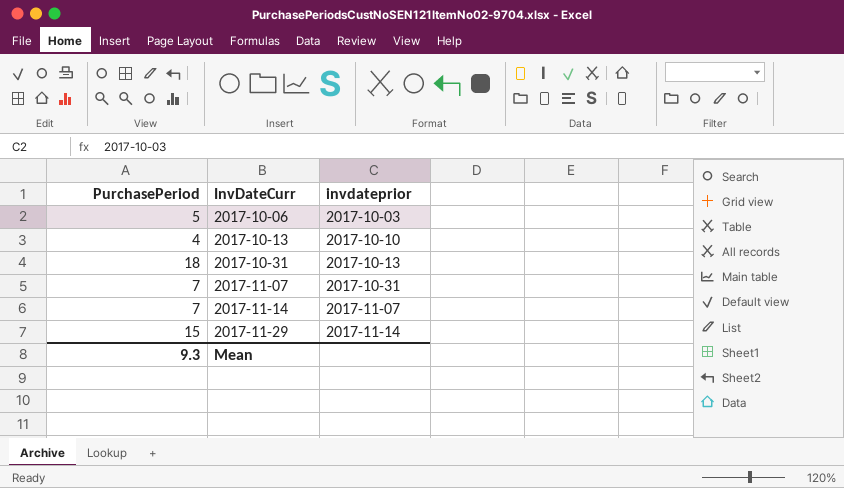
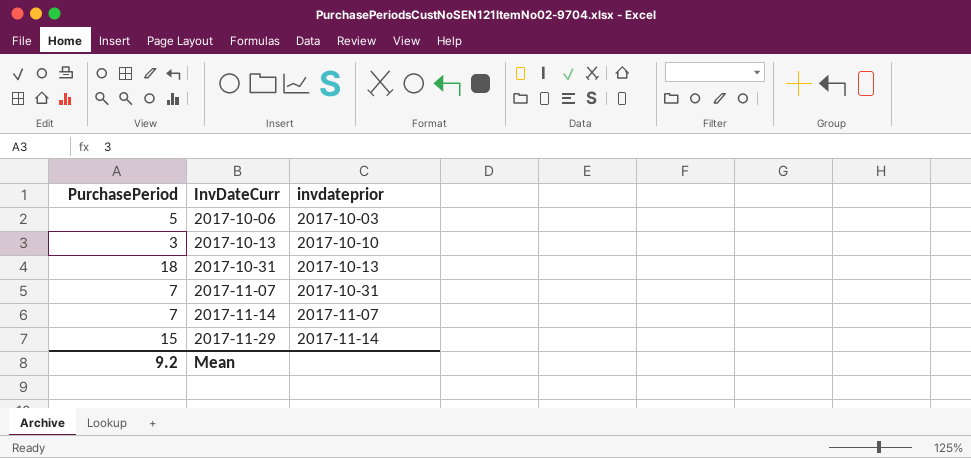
2017-10-13 | PurchasePeriod: 4 -> 3
Mean | PurchasePeriod: 9.3 -> 9.2

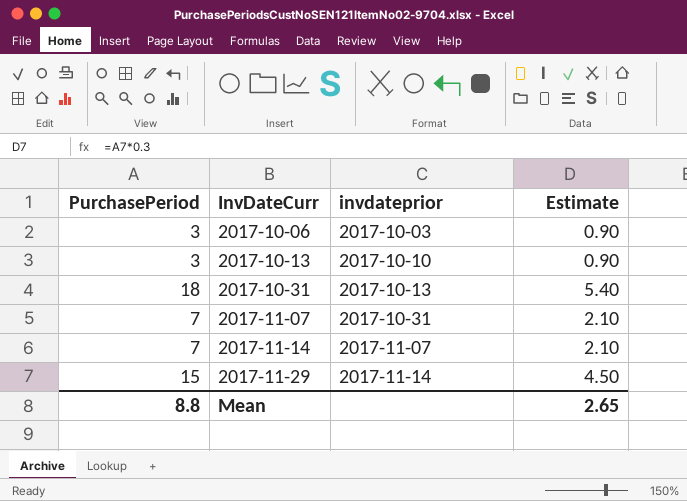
column Estimate | formula: none -> [PurchasePeriod] * 0.3
2017-10-06 | PurchasePeriod: 5 -> 3
Mean | PurchasePeriod: 9.2 -> 8.8

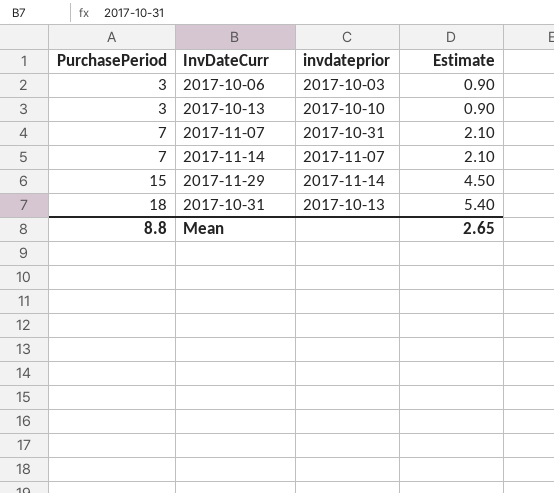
row order: InvDateCurr ascending -> PurchasePeriod ascending

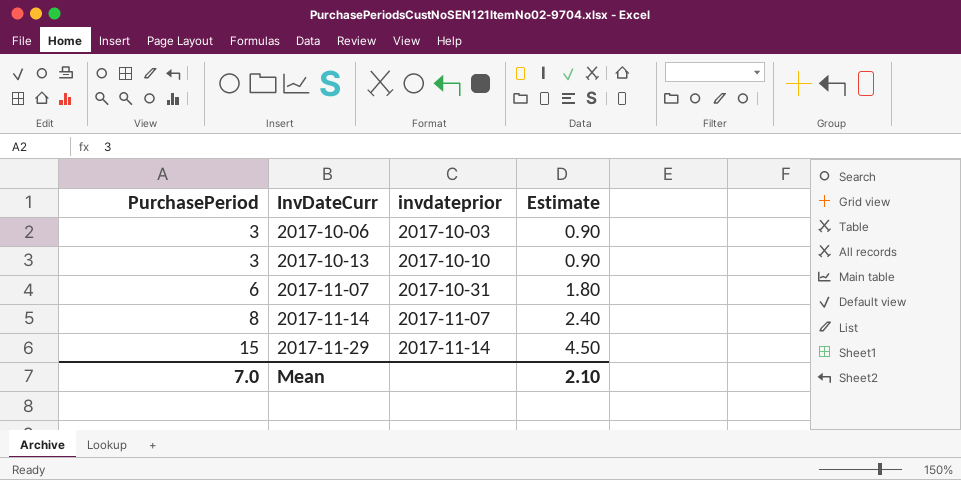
row 2017-10-31: 18 | 2017-10-13 | 5.40 -> none
2017-11-07 | PurchasePeriod: 7 -> 6
2017-11-07 | Estimate: 2.10 -> 1.80
2017-11-14 | PurchasePeriod: 7 -> 8
2017-11-14 | Estimate: 2.10 -> 2.40
Mean | PurchasePeriod: 8.8 -> 7.0
Mean | Estimate: 2.65 -> 2.10

